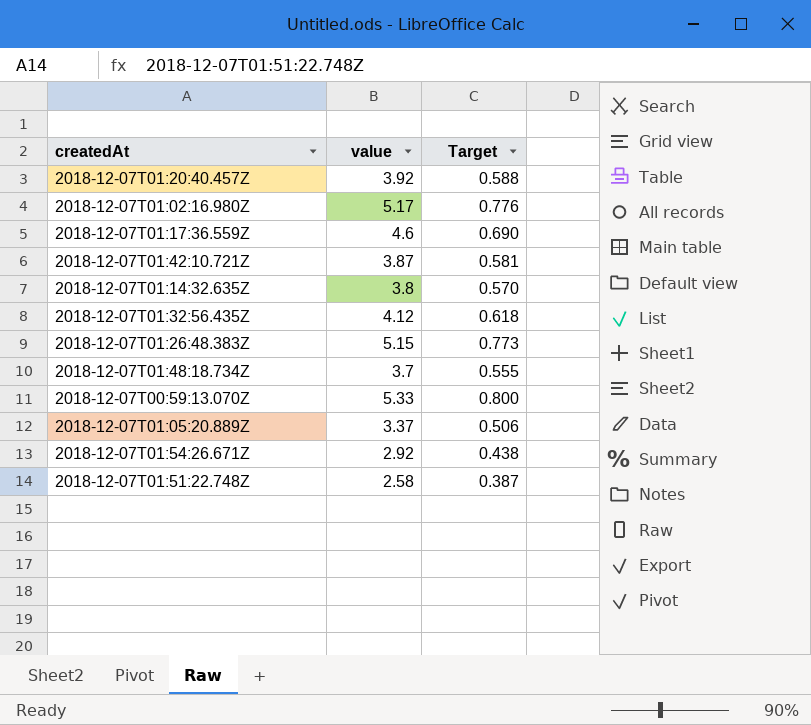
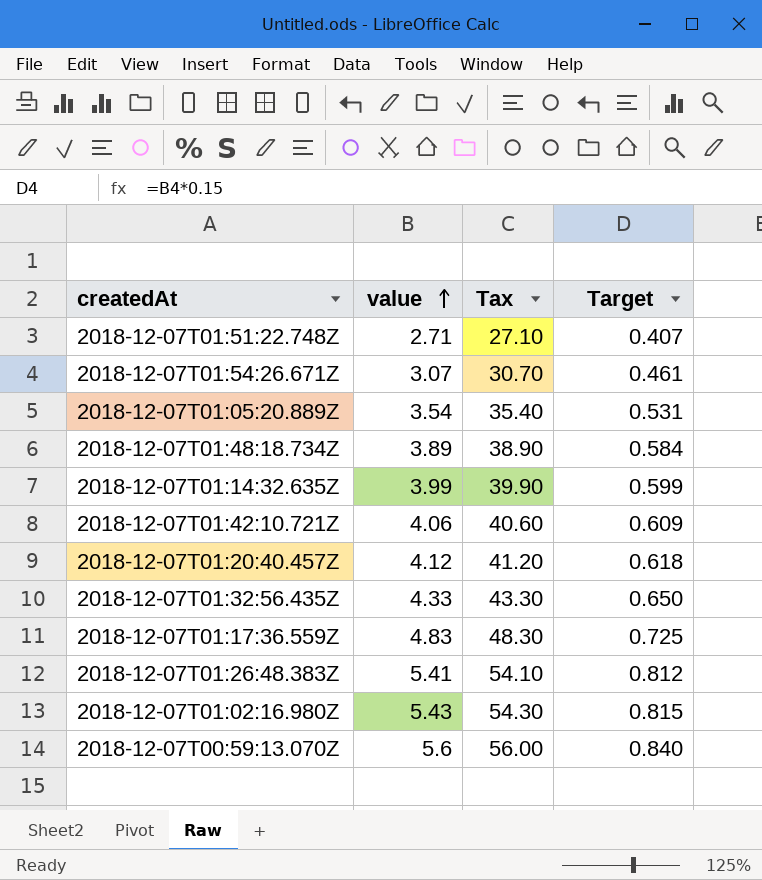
row order: none -> value ascending
column Tax | formula: none -> [value] * 10
2018-12-07T01:51:22.748Z | value: 2.58 -> 2.71
2018-12-07T01:51:22.748Z | Target: 0.387 -> 0.407
2018-12-07T01:54:26.671Z | value: 2.92 -> 3.07
2018-12-07T01:54:26.671Z | Target: 0.438 -> 0.461
2018-12-07T01:05:20.889Z | value: 3.37 -> 3.54
2018-12-07T01:05:20.889Z | Target: 0.506 -> 0.531
2018-12-07T01:48:18.734Z | value: 3.7 -> 3.89
2018-12-07T01:48:18.734Z | Target: 0.555 -> 0.584
2018-12-07T01:14:32.635Z | value: 3.8 -> 3.99
2018-12-07T01:14:32.635Z | Target: 0.570 -> 0.599
2018-12-07T01:42:10.721Z | value: 3.87 -> 4.06
2018-12-07T01:42:10.721Z | Target: 0.581 -> 0.609
2018-12-07T01:20:40.457Z | value: 3.92 -> 4.12
2018-12-07T01:20:40.457Z | Target: 0.588 -> 0.618
2018-12-07T01:32:56.435Z | value: 4.12 -> 4.33
2018-12-07T01:32:56.435Z | Target: 0.618 -> 0.650
2018-12-07T01:17:36.559Z | value: 4.6 -> 4.83
2018-12-07T01:17:36.559Z | Target: 0.690 -> 0.725
2018-12-07T01:26:48.383Z | value: 5.15 -> 5.41
2018-12-07T01:26:48.383Z | Target: 0.773 -> 0.812
2018-12-07T01:02:16.980Z | value: 5.17 -> 5.43
2018-12-07T01:02:16.980Z | Target: 0.776 -> 0.815
2018-12-07T00:59:13.070Z | value: 5.33 -> 5.6
2018-12-07T00:59:13.070Z | Target: 0.800 -> 0.840

